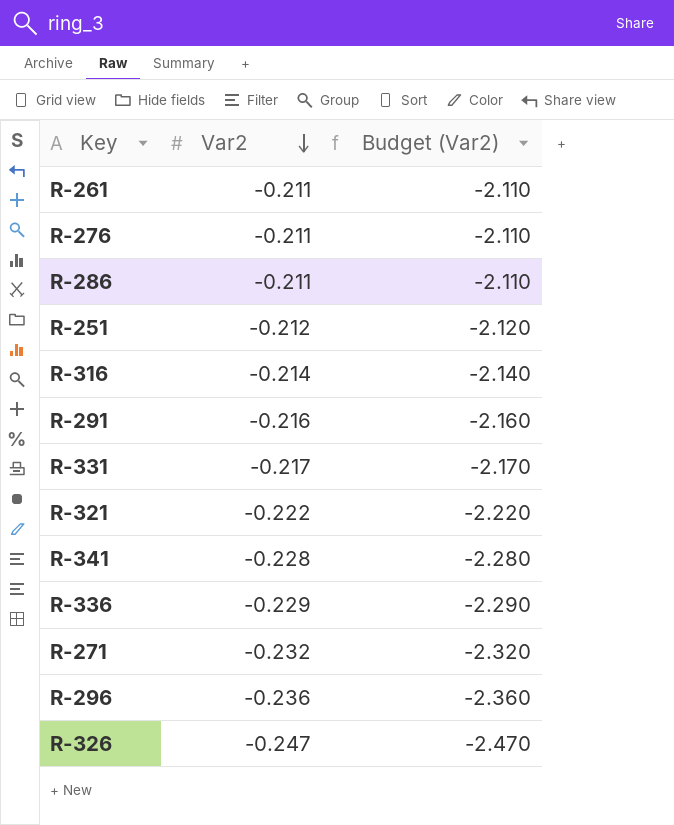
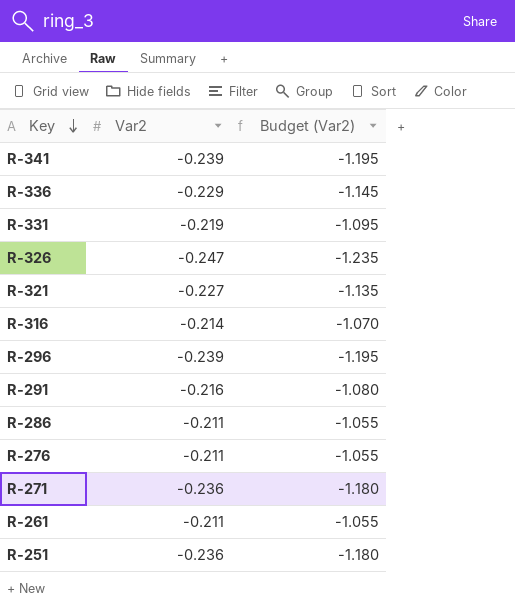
row order: Var2 descending -> Key descending
column Budget (Var2) | formula: [Var2] * 10 -> [Var2] * 5
R-341 | Var2: -0.228 -> -0.239
R-331 | Var2: -0.217 -> -0.219
R-321 | Var2: -0.222 -> -0.227
R-296 | Var2: -0.236 -> -0.239
R-271 | Var2: -0.232 -> -0.236
R-251 | Var2: -0.212 -> -0.236

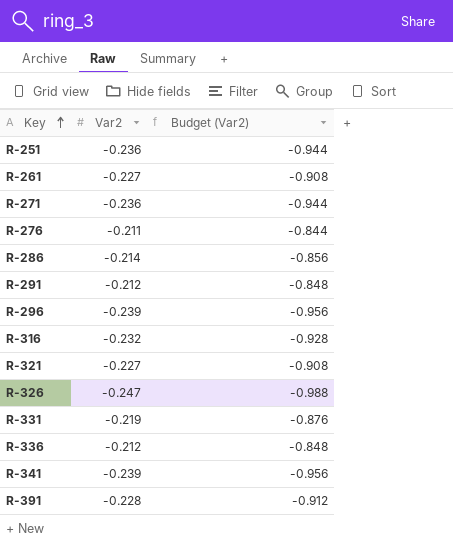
row order: Key descending -> Key ascending
column Budget (Var2) | formula: [Var2] * 5 -> [Var2] * 4
R-261 | Var2: -0.211 -> -0.227
R-286 | Var2: -0.211 -> -0.214
R-291 | Var2: -0.216 -> -0.212
R-316 | Var2: -0.214 -> -0.232
R-336 | Var2: -0.229 -> -0.212
row R-391: none -> -0.228 | -0.912

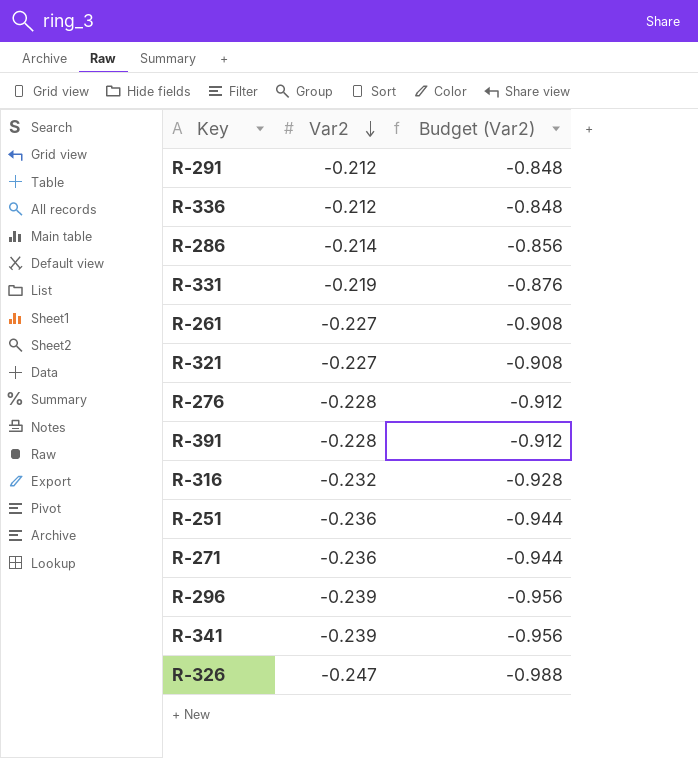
row order: Key ascending -> Var2 descending
R-276 | Var2: -0.211 -> -0.228
R-276 | Budget (Var2): -0.844 -> -0.912

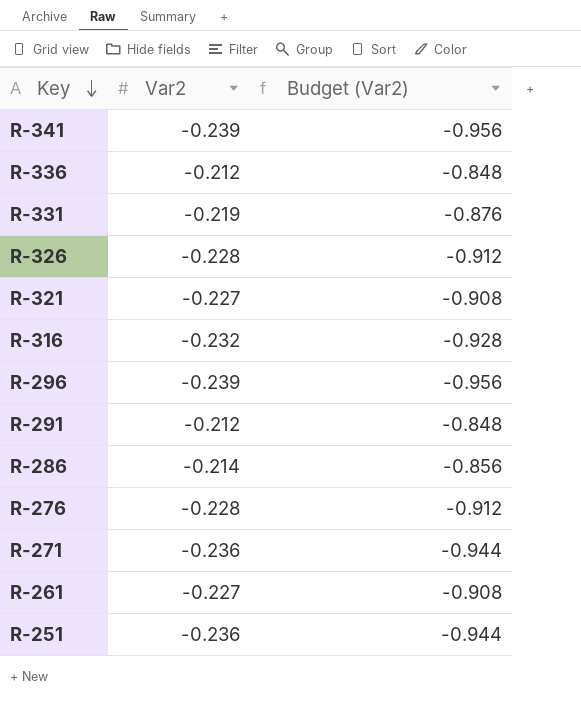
row order: Var2 descending -> Key descending
row R-391: -0.228 | -0.912 -> none
R-326 | Var2: -0.247 -> -0.228
R-326 | Budget (Var2): -0.988 -> -0.912

